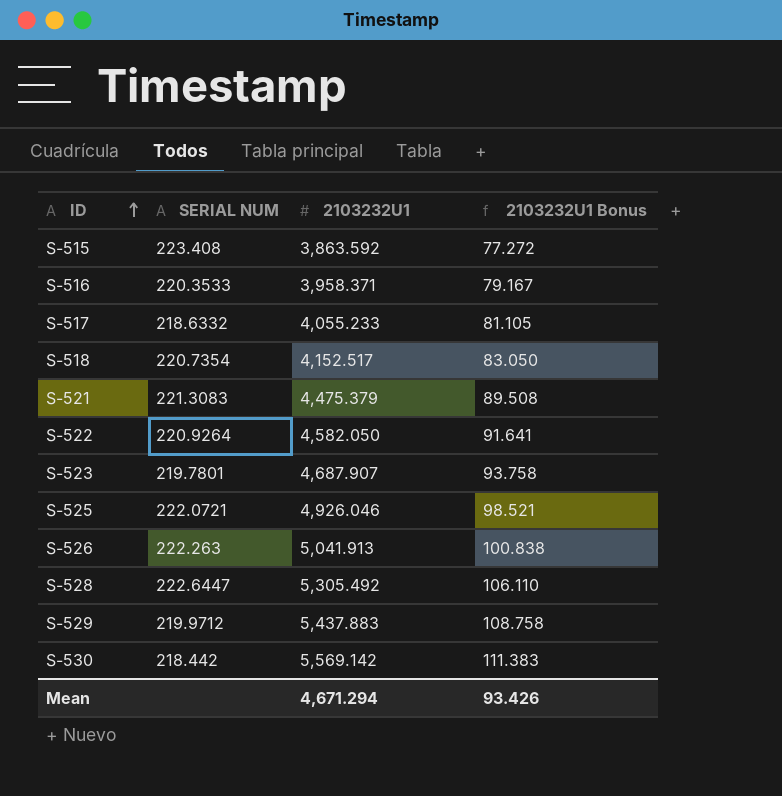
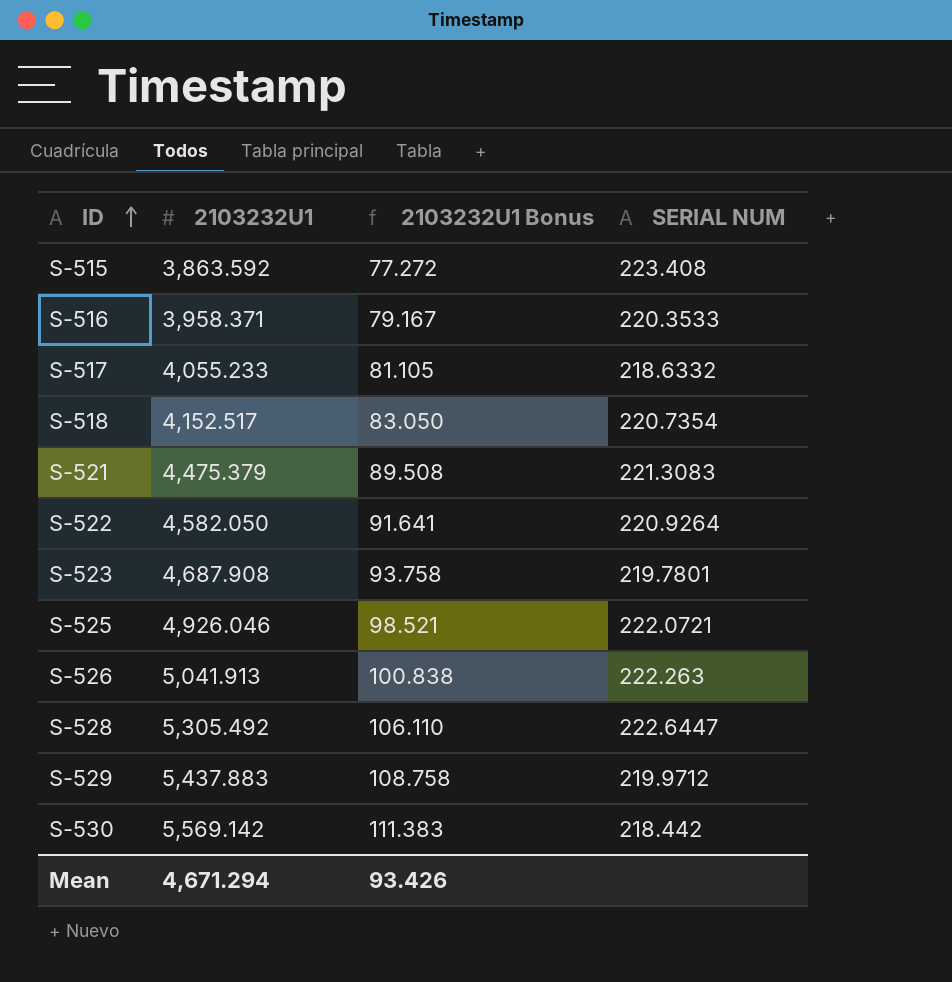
column SERIAL NUM | position: 2 -> 4
S-523 | 2103232U1: 4,687.907 -> 4,687.908

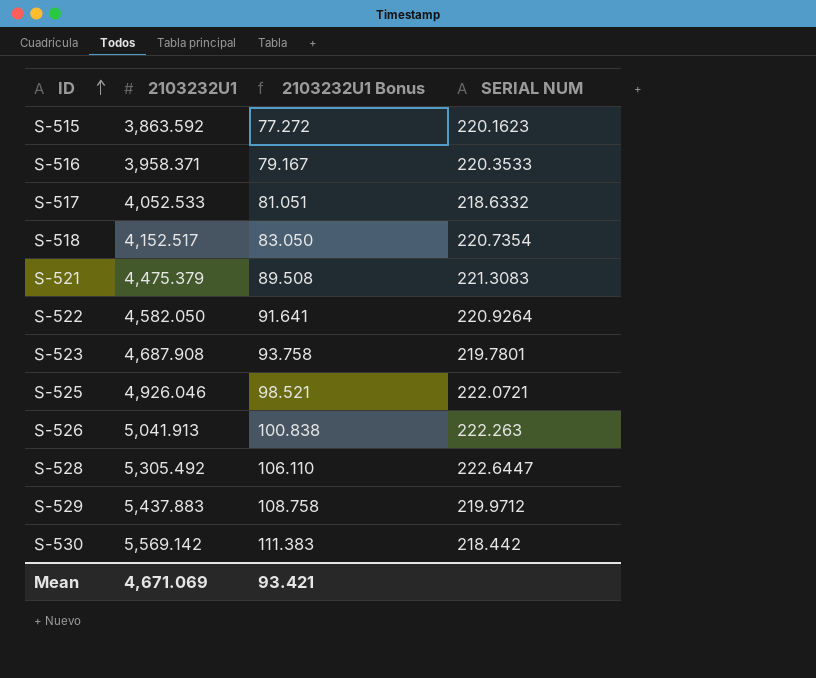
S-515 | SERIAL NUM: 223.408 -> 220.1623
S-517 | 2103232U1: 4,055.233 -> 4,052.533
S-517 | 2103232U1 Bonus: 81.105 -> 81.051
Mean | 2103232U1: 4,671.294 -> 4,671.069
Mean | 2103232U1 Bonus: 93.426 -> 93.421

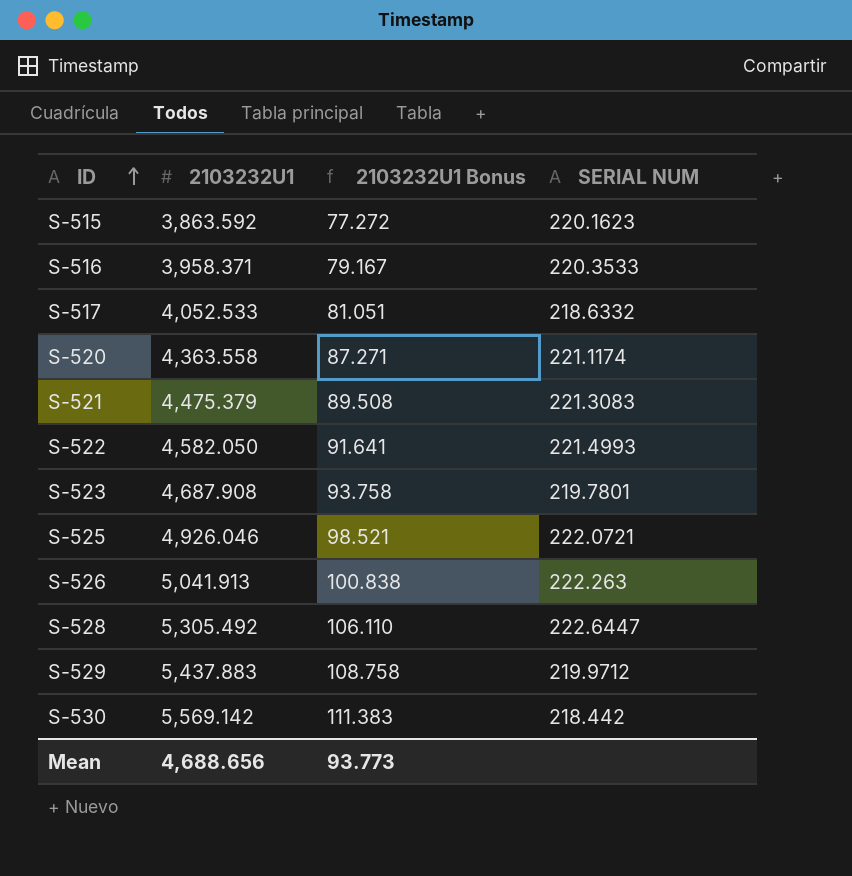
row S-518: 4,152.517 | 83.050 | 220.7354 -> none
row S-520: none -> 4,363.558 | 87.271 | 221.1174
S-522 | SERIAL NUM: 220.9264 -> 221.4993
Mean | 2103232U1: 4,671.069 -> 4,688.656
Mean | 2103232U1 Bonus: 93.421 -> 93.773

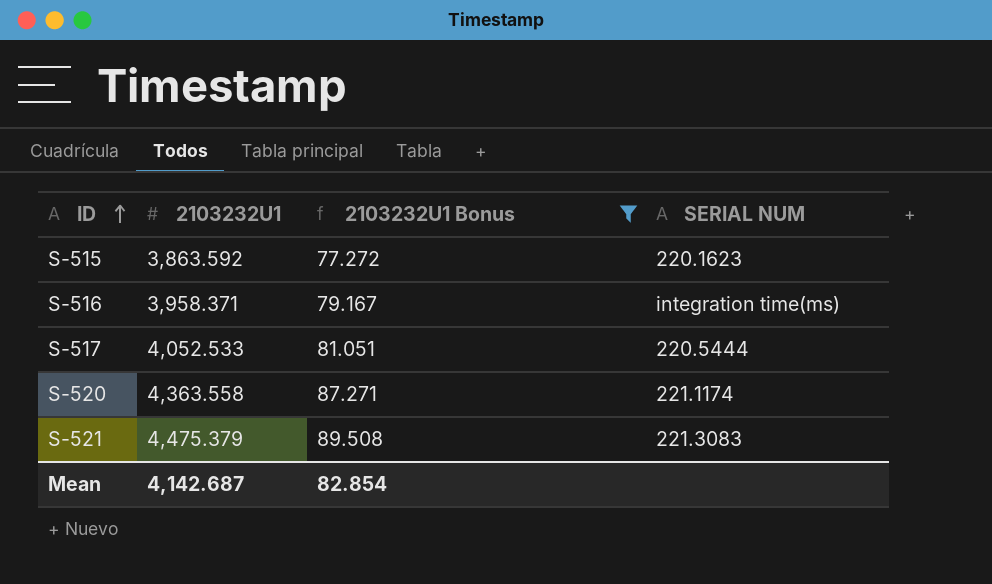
filter: none -> 2103232U1 Bonus <= 89.508
S-516 | SERIAL NUM: 220.3533 -> integration time(ms)
S-517 | SERIAL NUM: 218.6332 -> 220.5444
Mean | 2103232U1: 4,688.656 -> 4,142.687
Mean | 2103232U1 Bonus: 93.773 -> 82.854

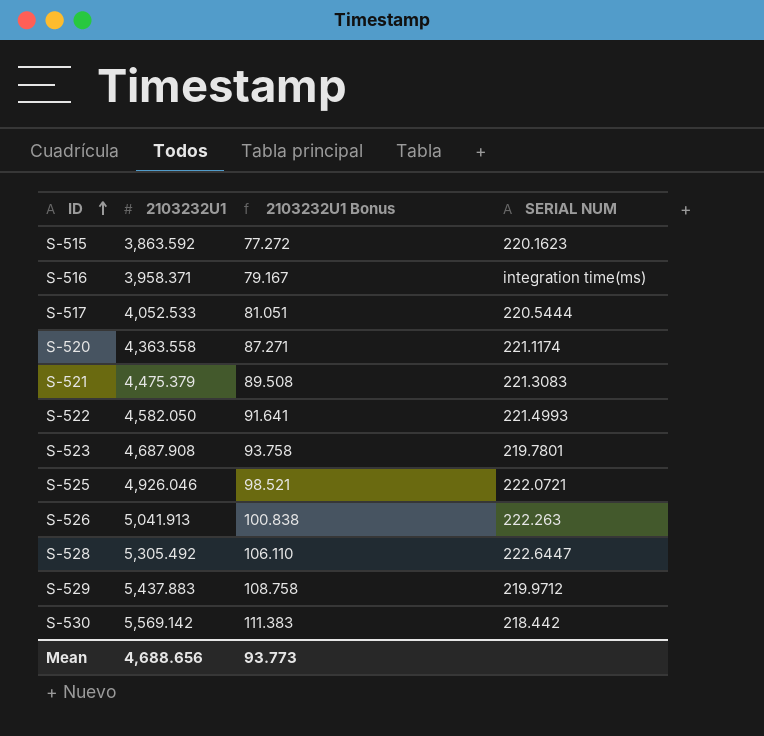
filter: 2103232U1 Bonus <= 89.508 -> none
Mean | 2103232U1: 4,142.687 -> 4,688.656
Mean | 2103232U1 Bonus: 82.854 -> 93.773

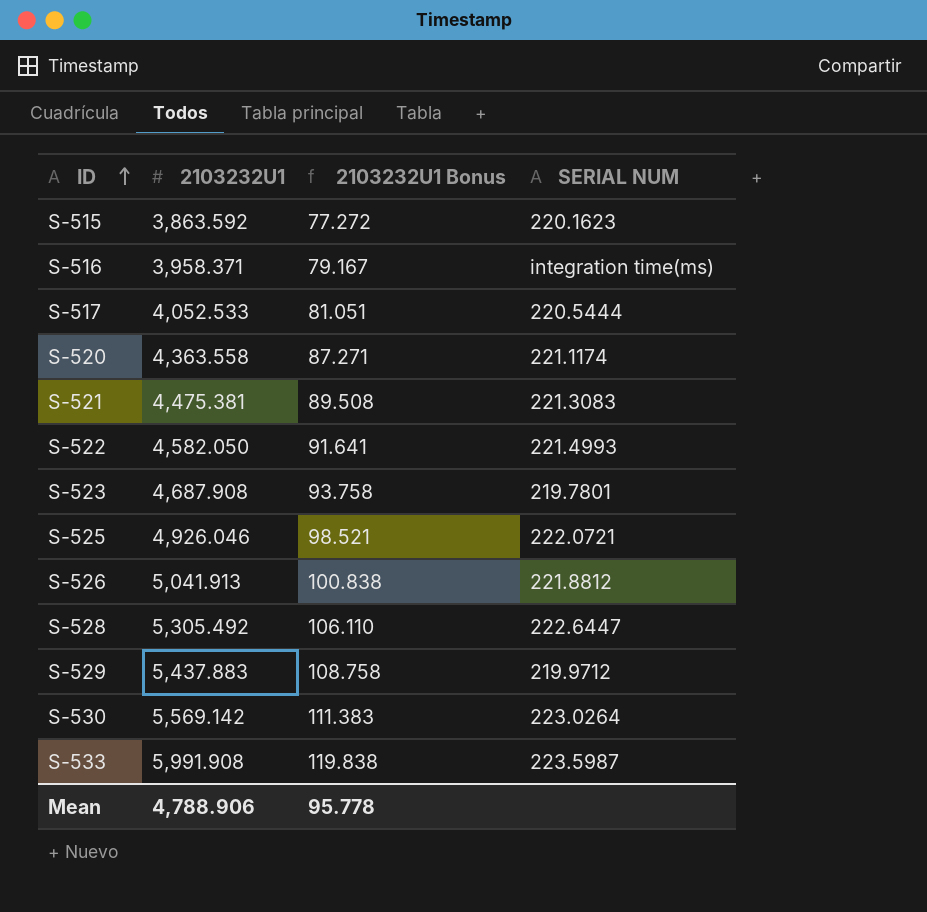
S-521 | 2103232U1: 4,475.379 -> 4,475.381
S-526 | SERIAL NUM: 222.263 -> 221.8812
S-530 | SERIAL NUM: 218.442 -> 223.0264
row S-533: none -> 5,991.908 | 119.838 | 223.5987
Mean | 2103232U1: 4,688.656 -> 4,788.906
Mean | 2103232U1 Bonus: 93.773 -> 95.778

